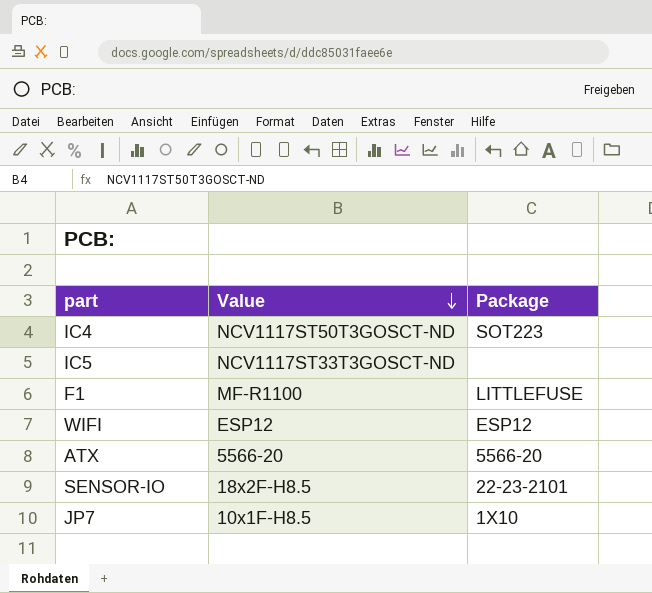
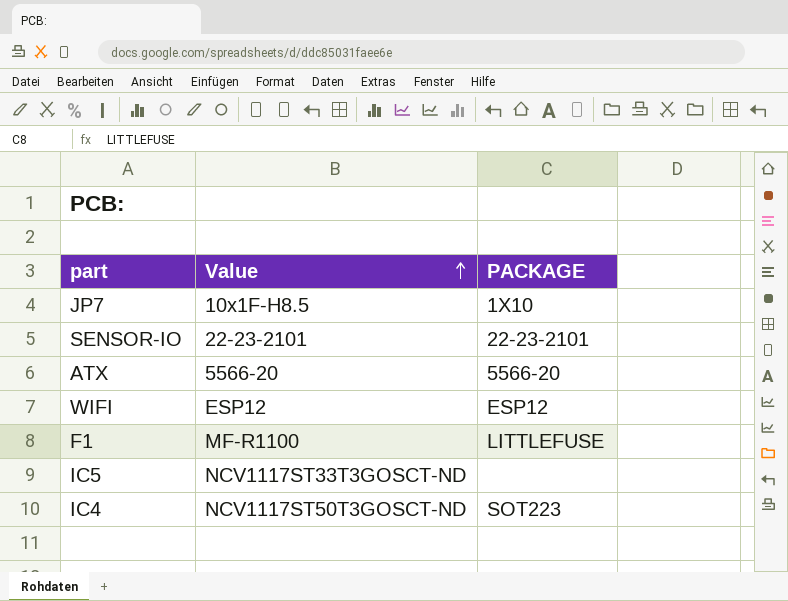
row order: Value descending -> Value ascending
column name: Package -> PACKAGE
SENSOR-IO | Value: 18x2F-H8.5 -> 22-23-2101

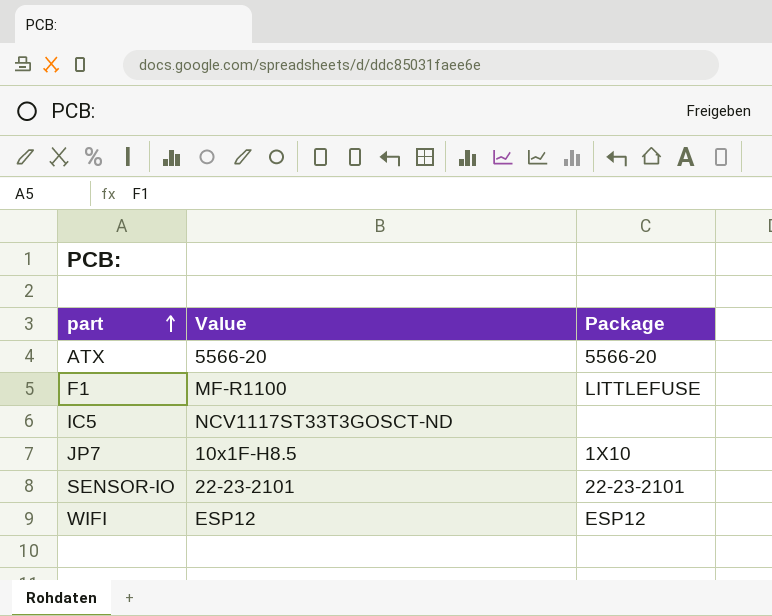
row order: Value ascending -> part ascending
column name: PACKAGE -> Package
row IC4: NCV1117ST50T3GOSCT-ND | SOT223 -> none

